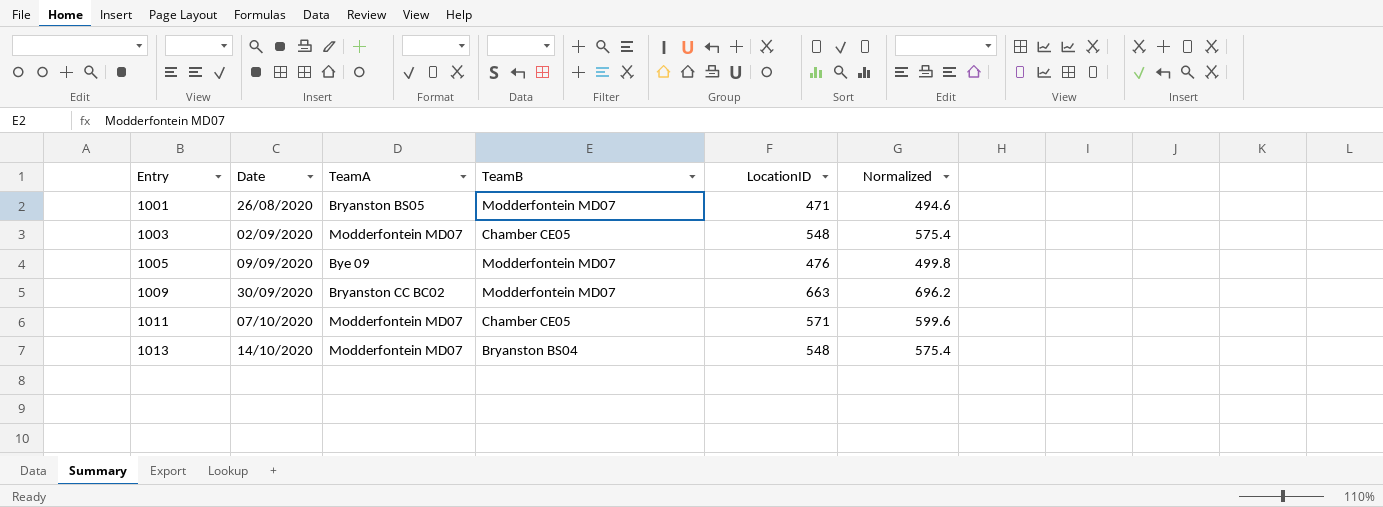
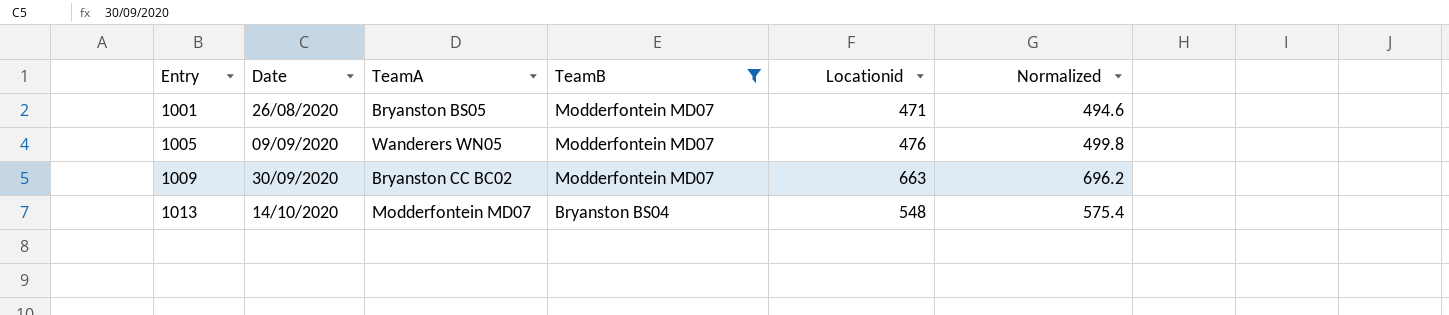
filter: none -> TeamB != Chamber CE05
column name: LocationID -> Locationid
1005 | TeamA: Bye 09 -> Wanderers WN05

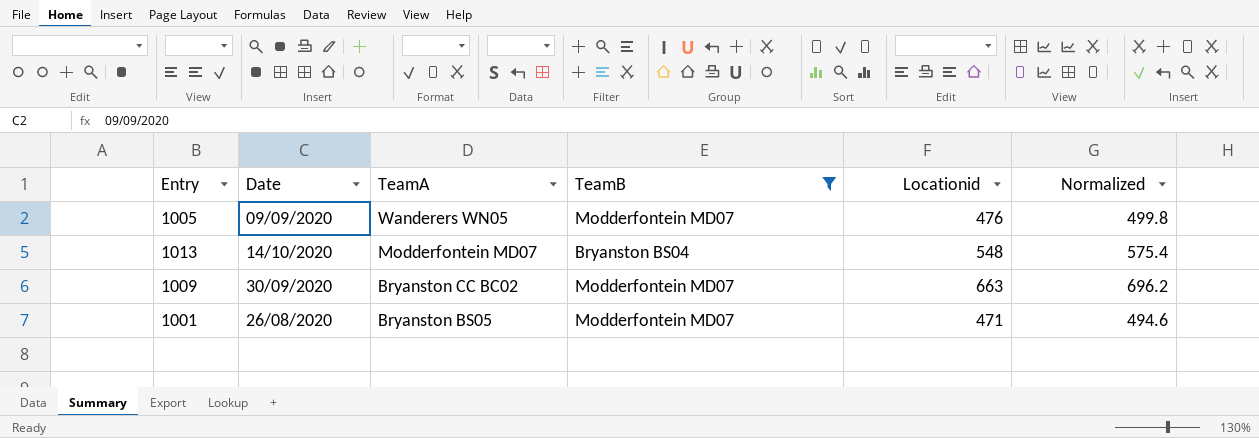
row order: Entry ascending -> TeamA descending

